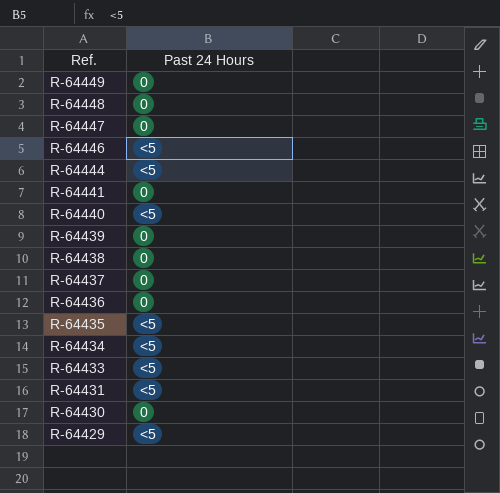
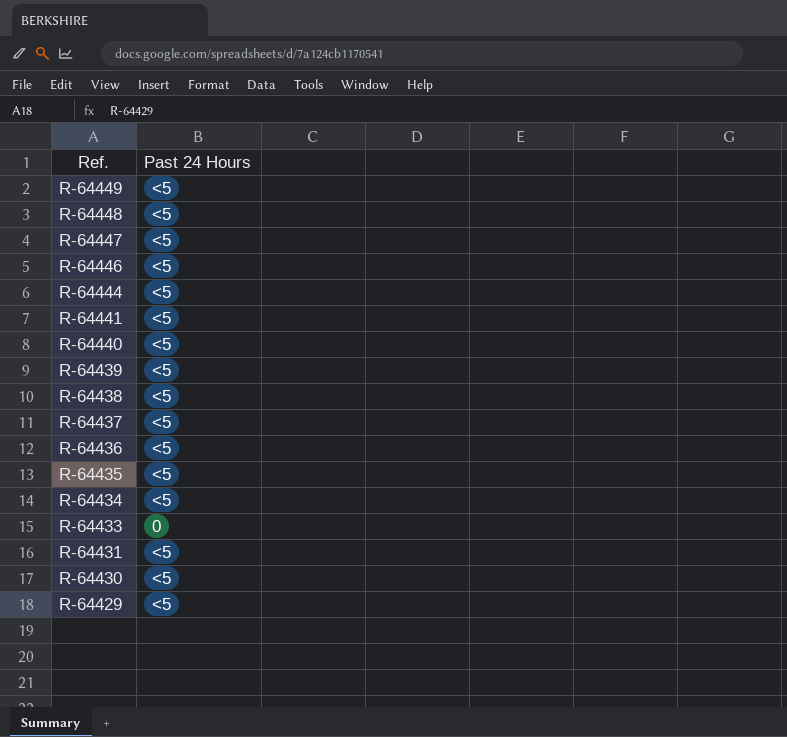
R-64449 | Past 24 Hours: 0 -> <5
R-64448 | Past 24 Hours: 0 -> <5
R-64447 | Past 24 Hours: 0 -> <5
R-64441 | Past 24 Hours: 0 -> <5
R-64439 | Past 24 Hours: 0 -> <5
R-64438 | Past 24 Hours: 0 -> <5
R-64437 | Past 24 Hours: 0 -> <5
R-64436 | Past 24 Hours: 0 -> <5
R-64433 | Past 24 Hours: <5 -> 0
R-64430 | Past 24 Hours: 0 -> <5

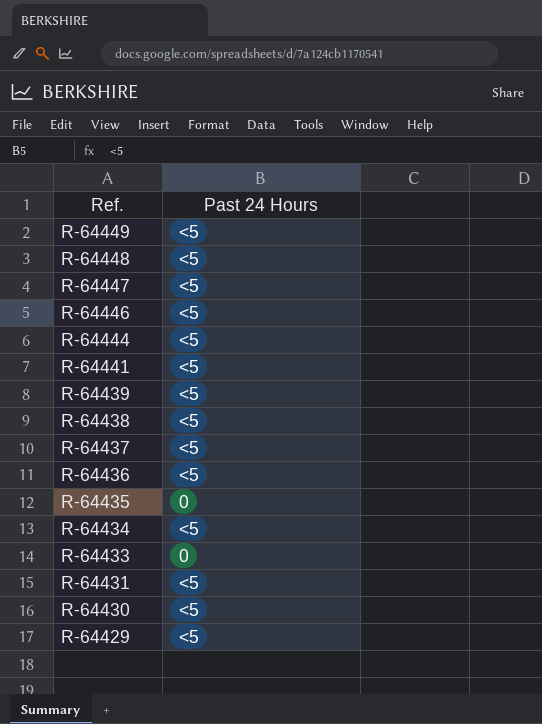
row R-64440: <5 -> none
R-64435 | Past 24 Hours: <5 -> 0

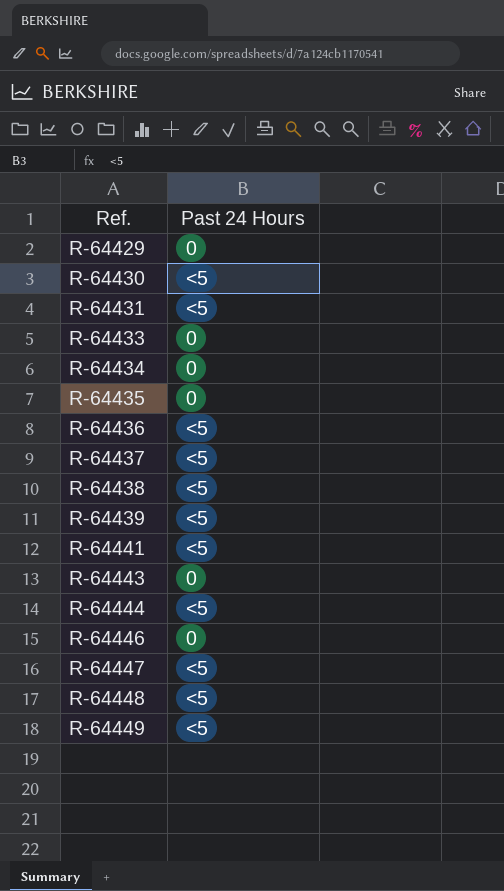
row order: Ref. descending -> Ref. ascending
R-64429 | Past 24 Hours: <5 -> 0
R-64434 | Past 24 Hours: <5 -> 0
row R-64443: none -> 0
R-64446 | Past 24 Hours: <5 -> 0

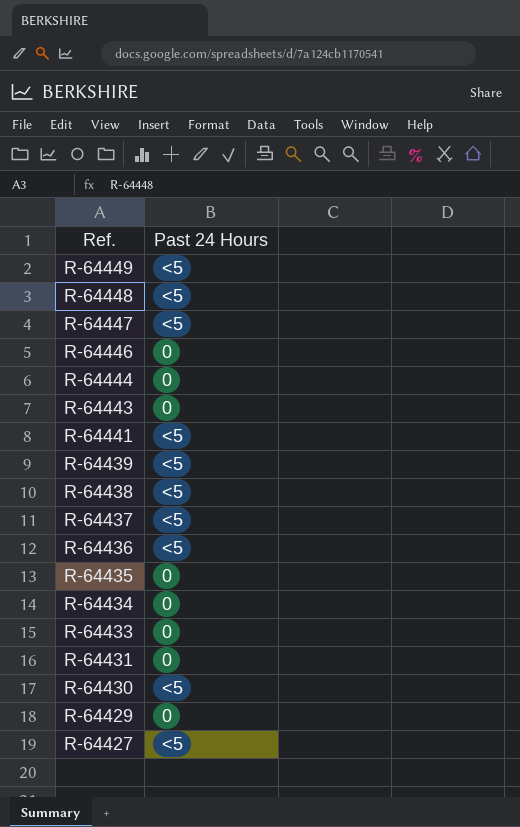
row order: Ref. ascending -> Ref. descending
R-64444 | Past 24 Hours: <5 -> 0
R-64431 | Past 24 Hours: <5 -> 0
row R-64427: none -> <5

